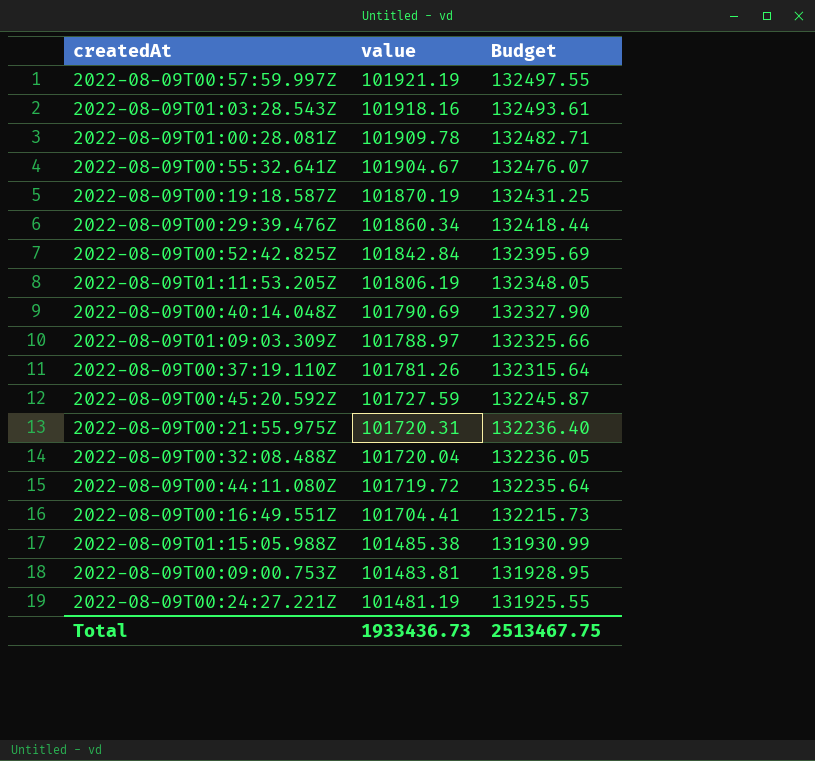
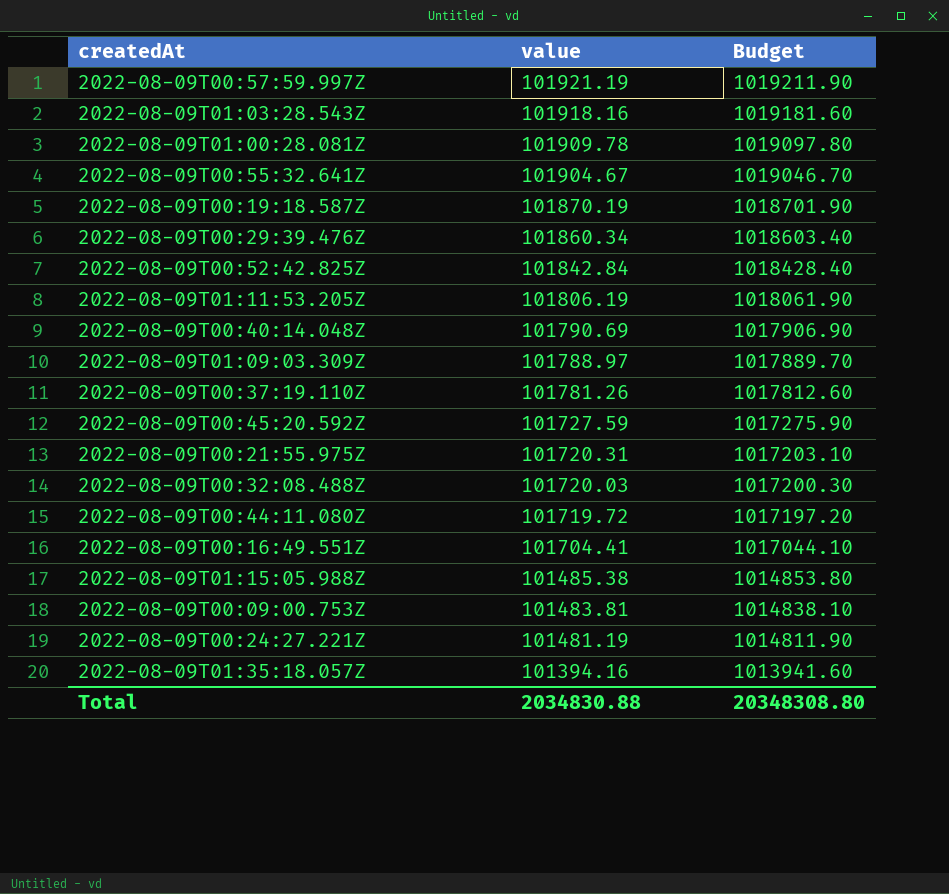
column Budget | formula: [value] * 1.3 -> [value] * 10
2022-08-09T00:32:08.488Z | value: 101720.04 -> 101720.03
row 2022-08-09T01:35:18.057Z: none -> 101394.16 | 1013941.60
Total | value: 1933436.73 -> 2034830.88
Total | Budget: 2513467.75 -> 20348308.80

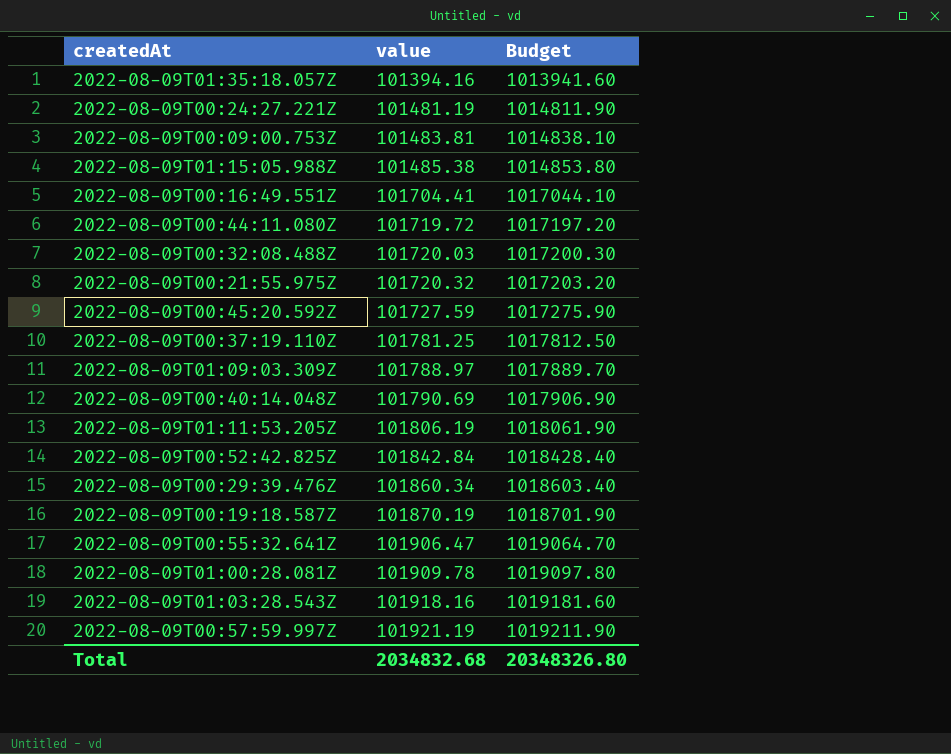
row order: value descending -> value ascending
2022-08-09T00:21:55.975Z | value: 101720.31 -> 101720.32
2022-08-09T00:21:55.975Z | Budget: 1017203.10 -> 1017203.20
2022-08-09T00:37:19.110Z | value: 101781.26 -> 101781.25
2022-08-09T00:37:19.110Z | Budget: 1017812.60 -> 1017812.50
2022-08-09T00:55:32.641Z | value: 101904.67 -> 101906.47
2022-08-09T00:55:32.641Z | Budget: 1019046.70 -> 1019064.70
Total | value: 2034830.88 -> 2034832.68
Total | Budget: 20348308.80 -> 20348326.80

